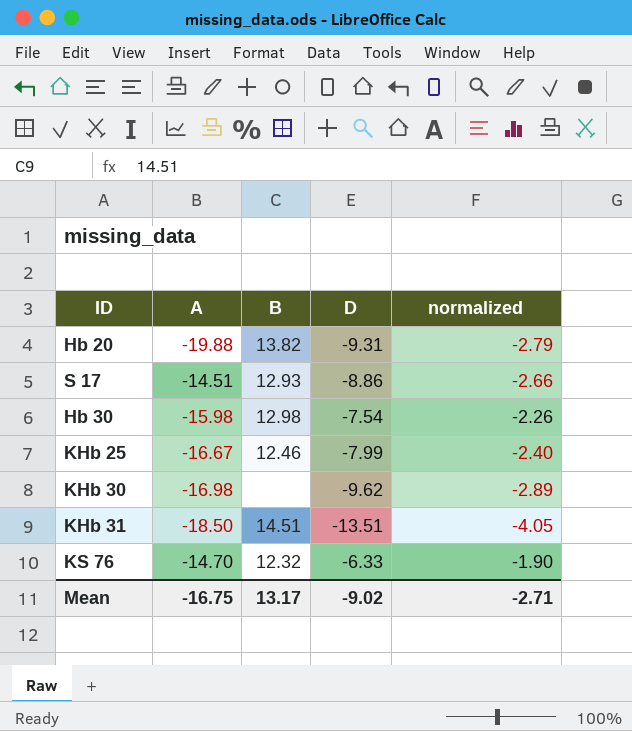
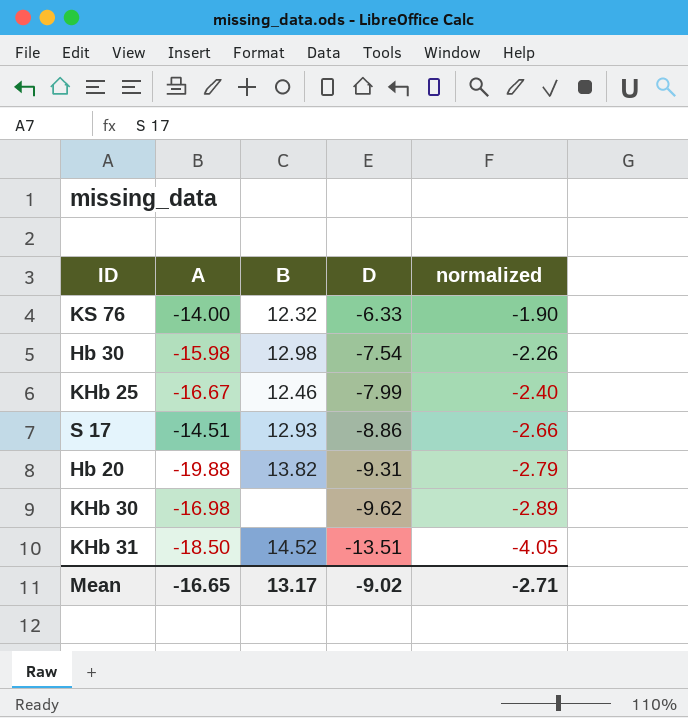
row order: none -> D descending
KS 76 | A: -14.70 -> -14.00
KHb 31 | B: 14.51 -> 14.52
Mean | A: -16.75 -> -16.65

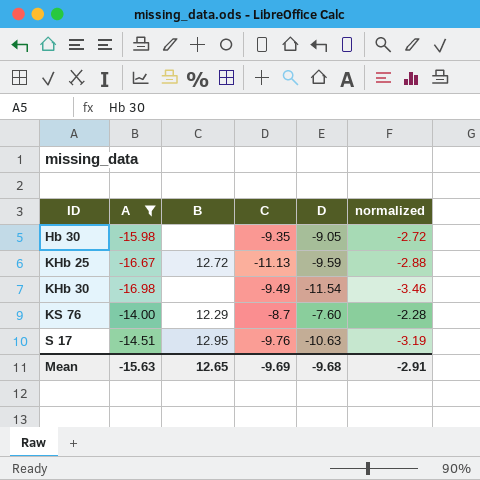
filter: none -> A >= -16.98
row order: D descending -> ID ascending
column C | position: none -> 4
Hb 30 | B: 12.98 -> none
Hb 30 | D: -7.54 -> -9.05
Hb 30 | normalized: -2.26 -> -2.72
KHb 25 | B: 12.46 -> 12.72
KHb 25 | D: -7.99 -> -9.59
KHb 25 | normalized: -2.40 -> -2.88
KHb 30 | D: -9.62 -> -11.54
KHb 30 | normalized: -2.89 -> -3.46
KS 76 | B: 12.32 -> 12.29
KS 76 | D: -6.33 -> -7.60
KS 76 | normalized: -1.90 -> -2.28
S 17 | B: 12.93 -> 12.95
S 17 | D: -8.86 -> -10.63
S 17 | normalized: -2.66 -> -3.19
Mean | A: -16.65 -> -15.63
Mean | B: 13.17 -> 12.65
Mean | D: -9.02 -> -9.68
Mean | normalized: -2.71 -> -2.91

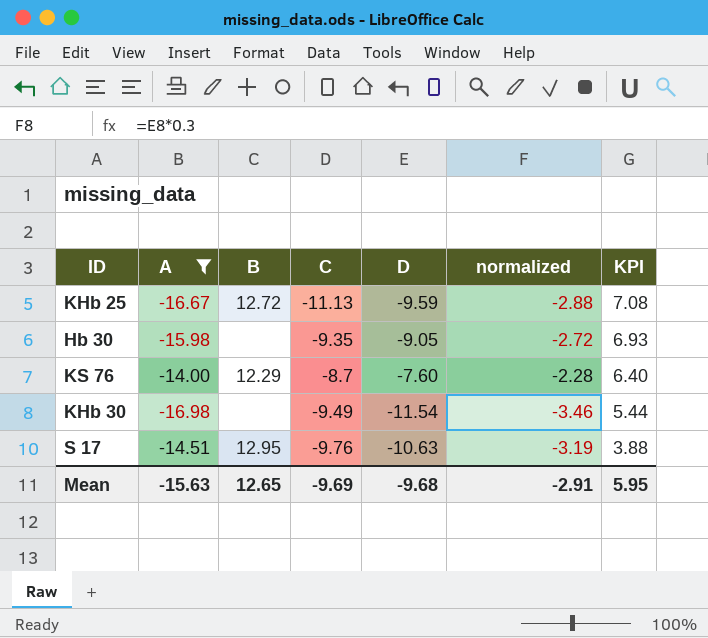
row order: ID ascending -> KPI descending
column KPI | formula: none -> [D] - [A]

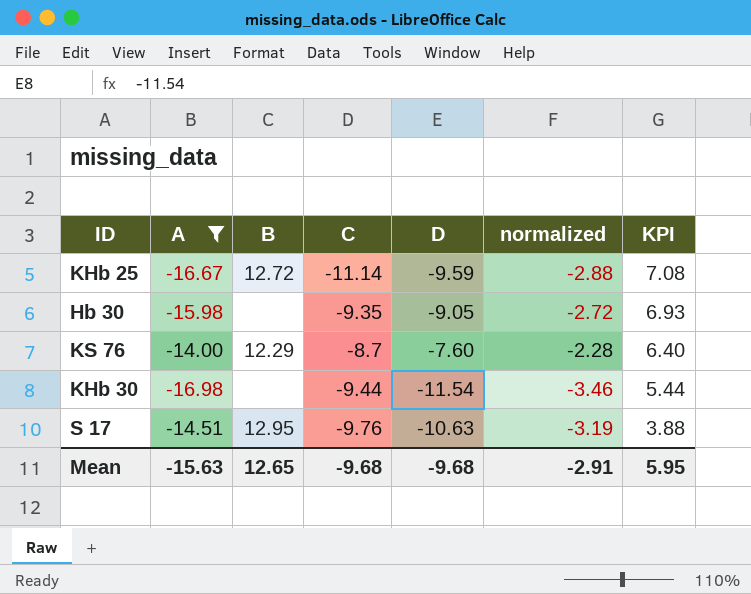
KHb 25 | C: -11.13 -> -11.14
KHb 30 | C: -9.49 -> -9.44
Mean | C: -9.69 -> -9.68

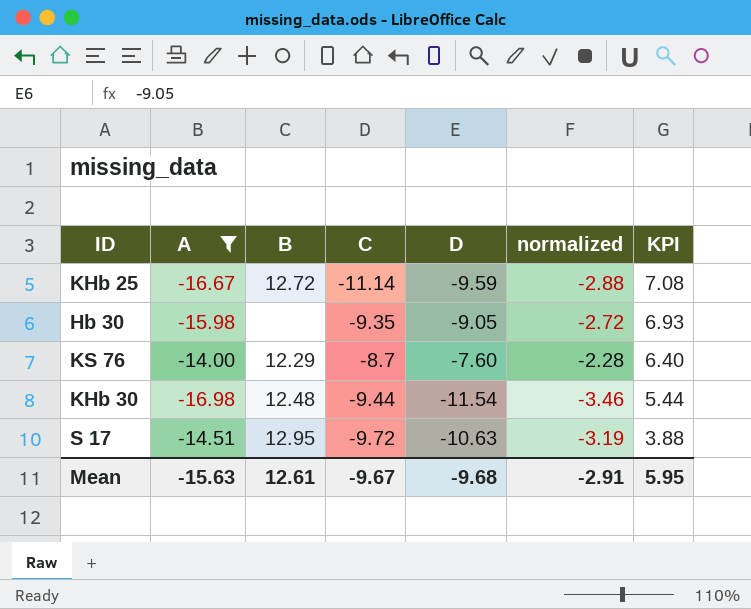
KHb 30 | B: none -> 12.48
S 17 | C: -9.76 -> -9.72
Mean | B: 12.65 -> 12.61
Mean | C: -9.68 -> -9.67

